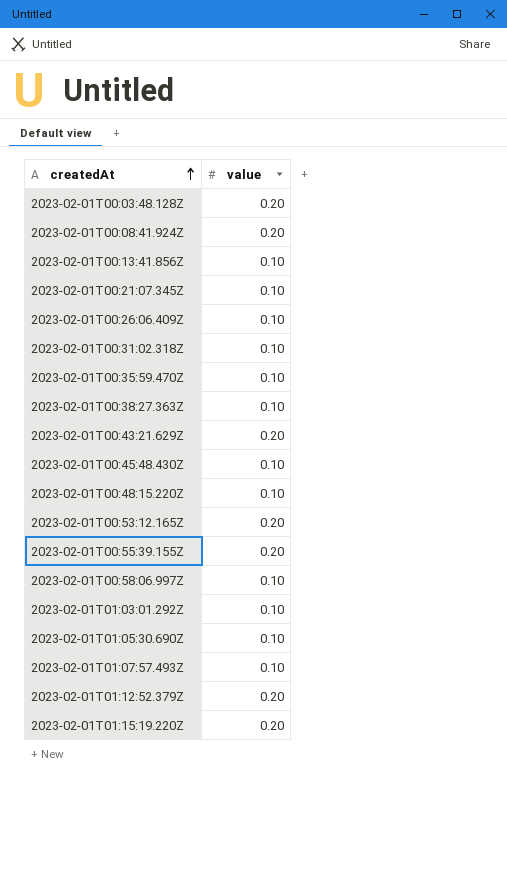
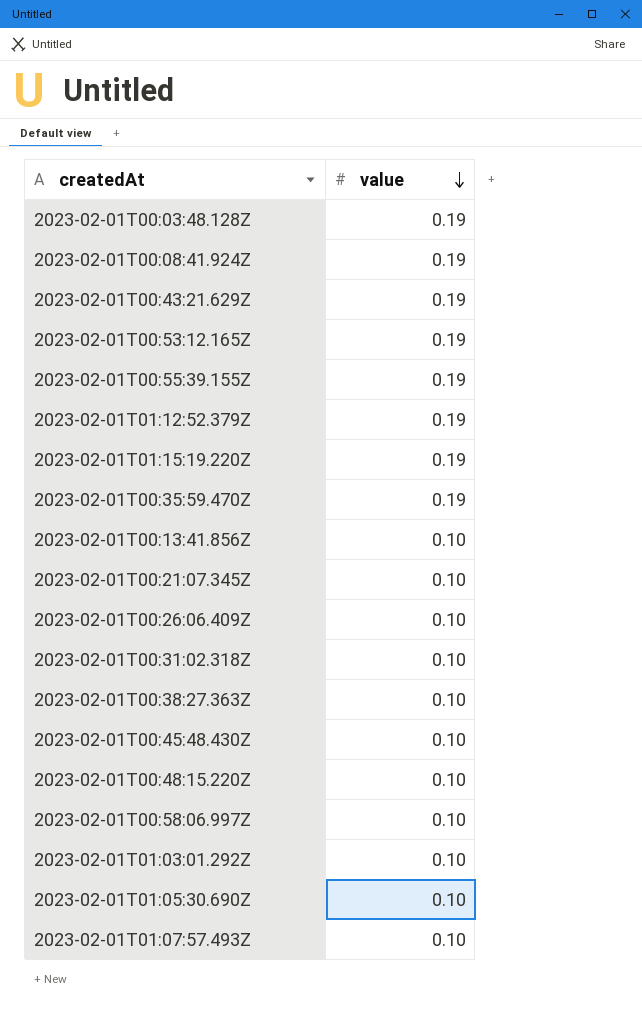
row order: createdAt ascending -> value descending
2023-02-01T00:03:48.128Z | value: 0.20 -> 0.19
2023-02-01T00:08:41.924Z | value: 0.20 -> 0.19
2023-02-01T00:43:21.629Z | value: 0.20 -> 0.19
2023-02-01T00:53:12.165Z | value: 0.20 -> 0.19
2023-02-01T00:55:39.155Z | value: 0.20 -> 0.19
2023-02-01T01:12:52.379Z | value: 0.20 -> 0.19
2023-02-01T01:15:19.220Z | value: 0.20 -> 0.19
2023-02-01T00:35:59.470Z | value: 0.10 -> 0.19

